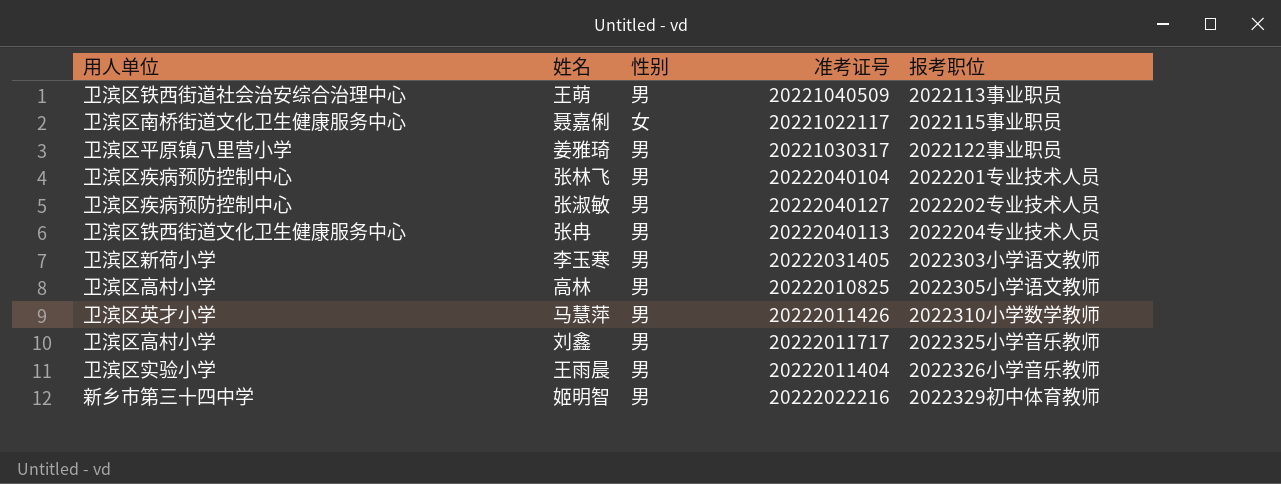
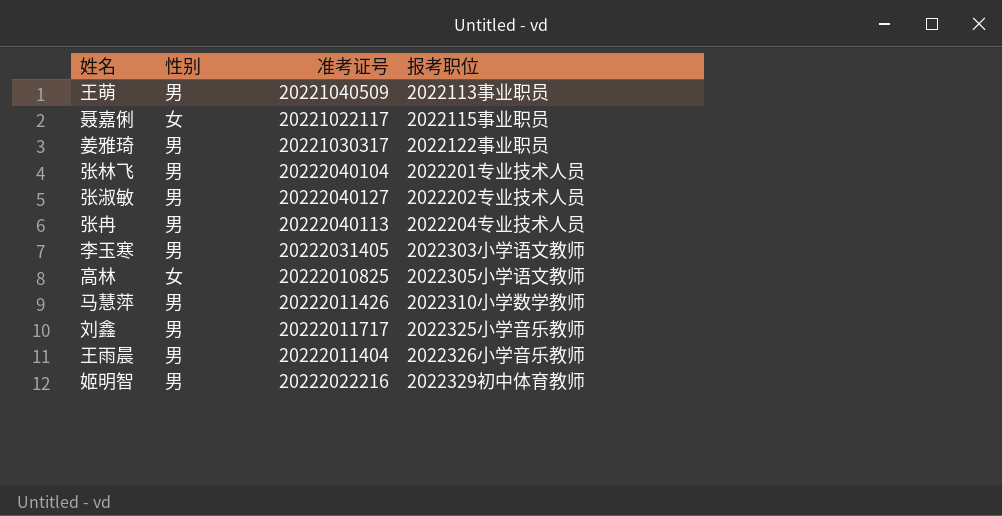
column 用人单位 | position: 1 -> none
高林 | 性别: 男 -> 女

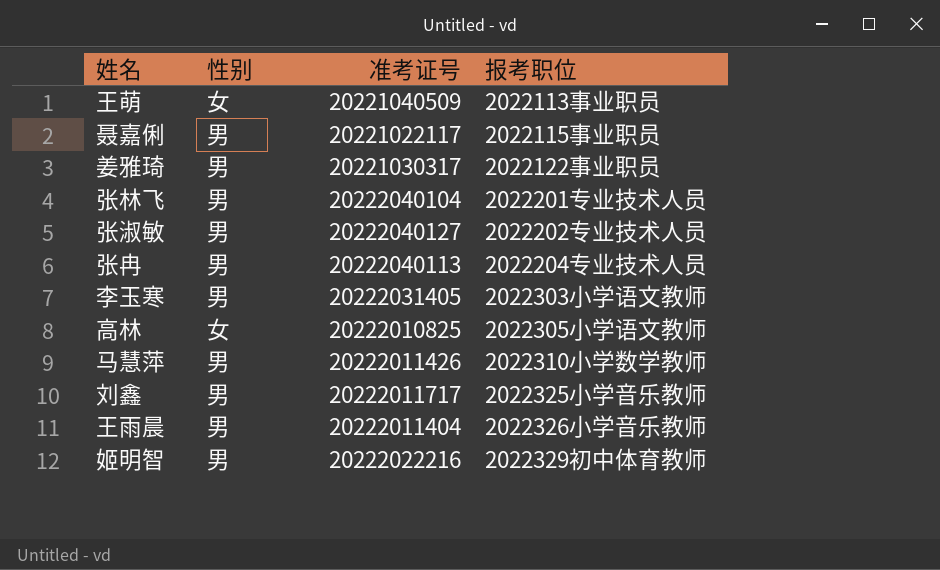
王萌 | 性别: 男 -> 女
聂嘉俐 | 性别: 女 -> 男

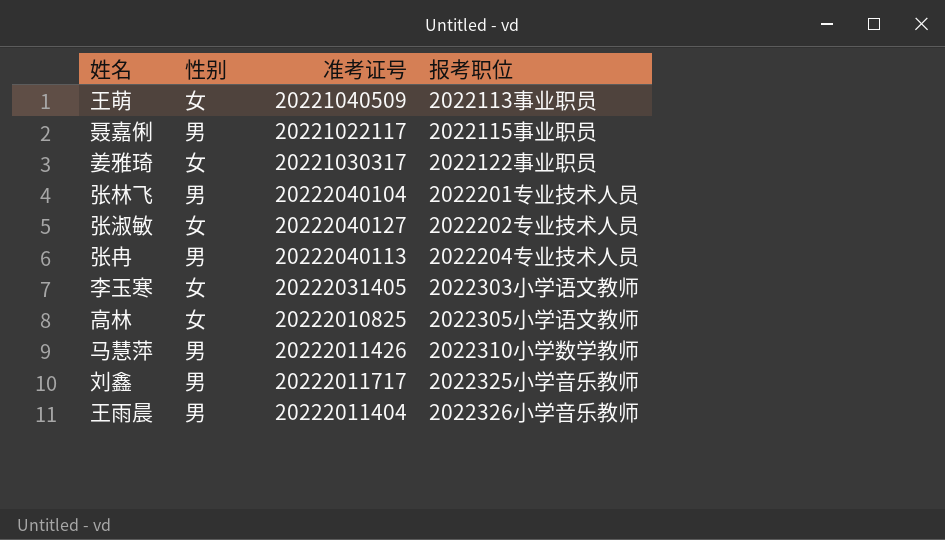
row 姬明智: 男 | 20222022216 | 2022329初中体育教师 -> none
姜雅琦 | 性别: 男 -> 女
张淑敏 | 性别: 男 -> 女
李玉寒 | 性别: 男 -> 女

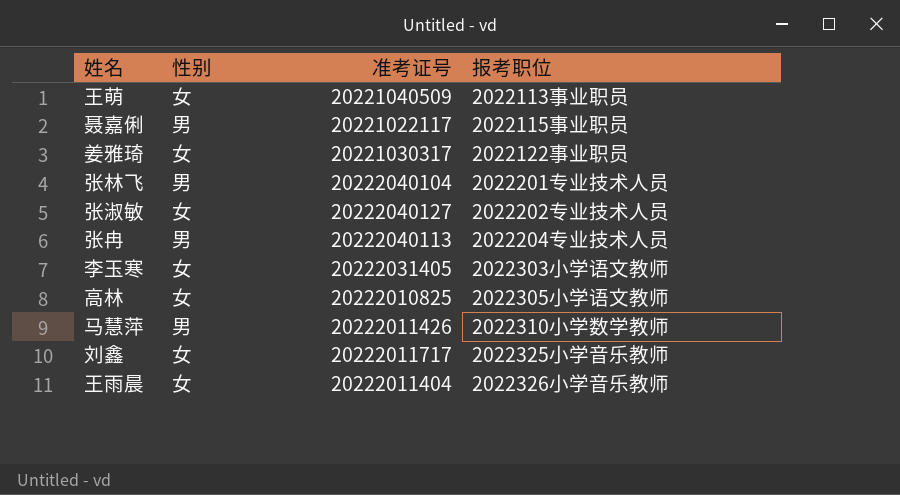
刘鑫 | 性别: 男 -> 女
王雨晨 | 性别: 男 -> 女

